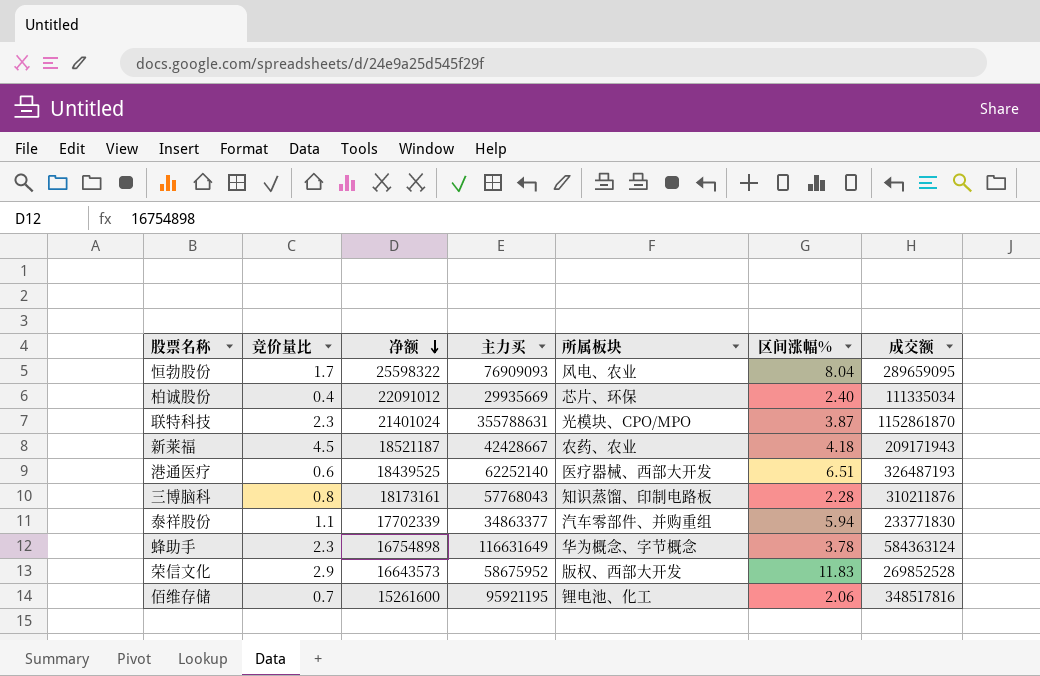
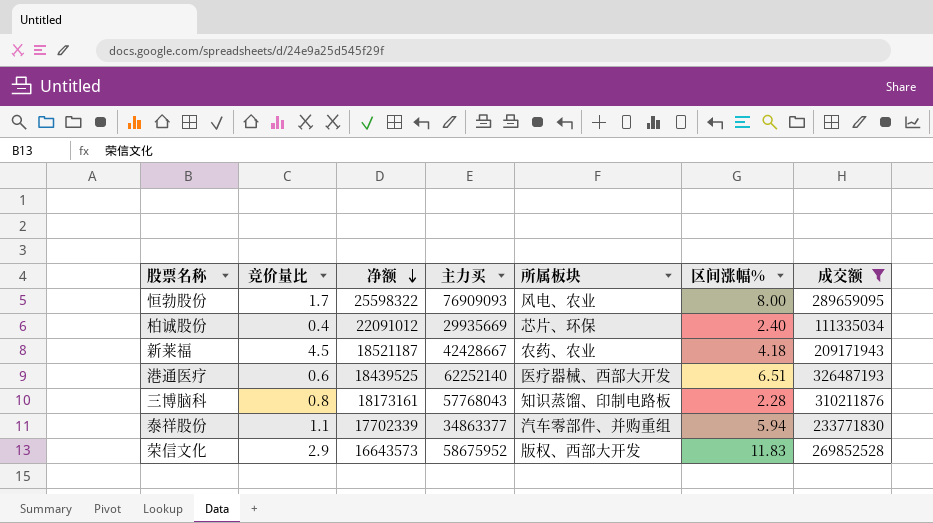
filter: none -> 成交额 <= 326487193
恒勃股份 | 区间涨幅%: 8.04 -> 8.00

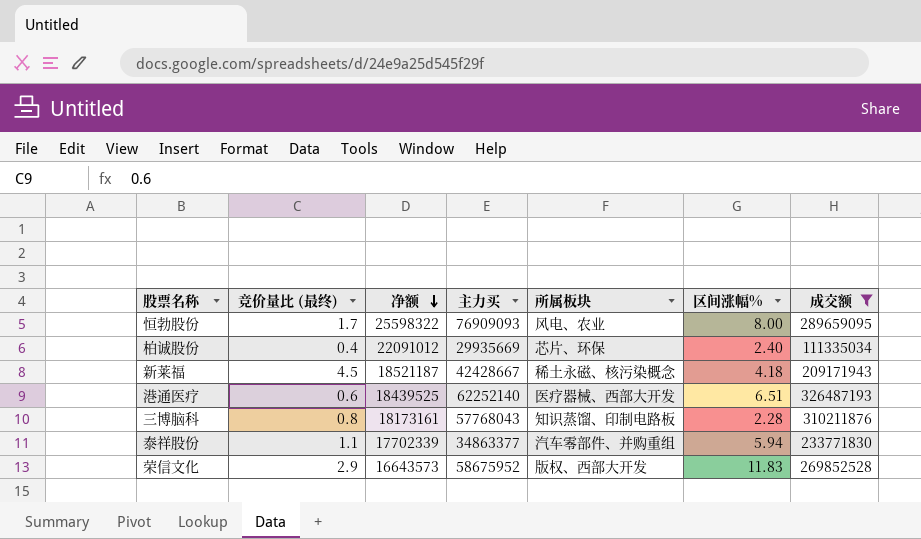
column name: 竞价量比 -> 竞价量比 (最终)
新莱福 | 所属板块: 农药、农业 -> 稀土永磁、核污染概念

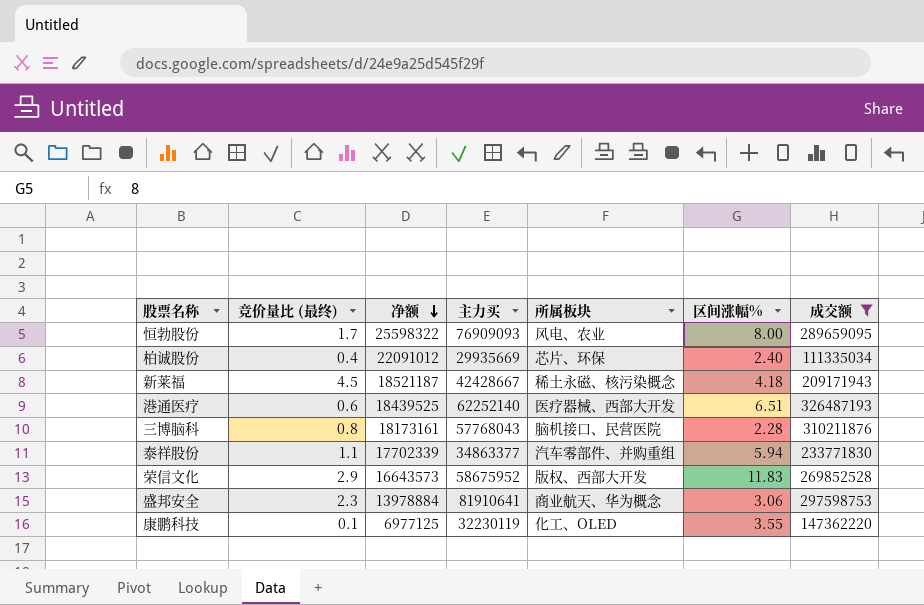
三博脑科 | 所属板块: 知识蒸馏、印制电路板 -> 脑机接口、民营医院
row 盛邦安全: none -> 2.3 | 13978884 | 81910641 | 商业航天、华为概念 | 3.06 | 297598753
row 康鹏科技: none -> 0.1 | 6977125 | 32230119 | 化工、OLED | 3.55 | 147362220

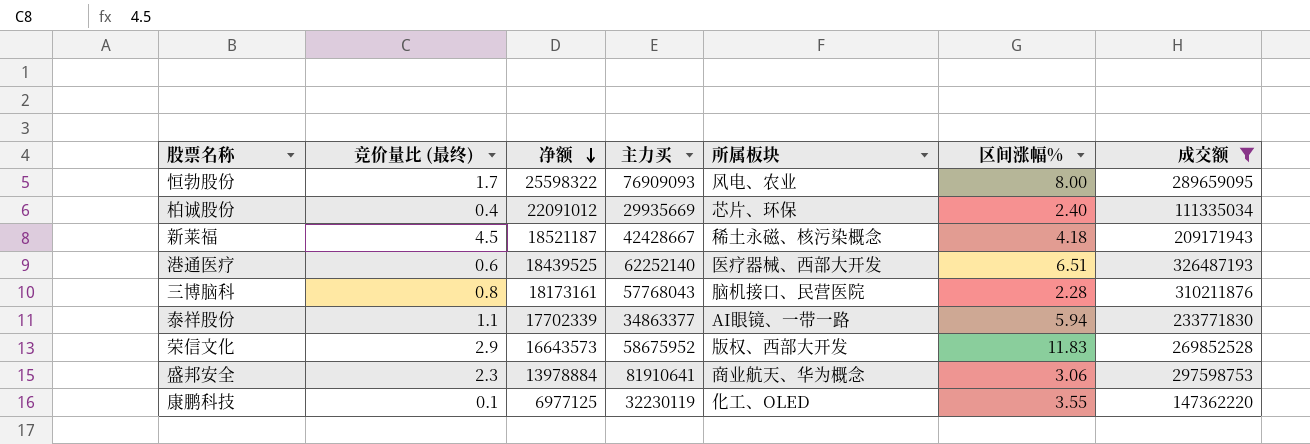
泰祥股份 | 所属板块: 汽车零部件、并购重组 -> AI眼镜、一带一路

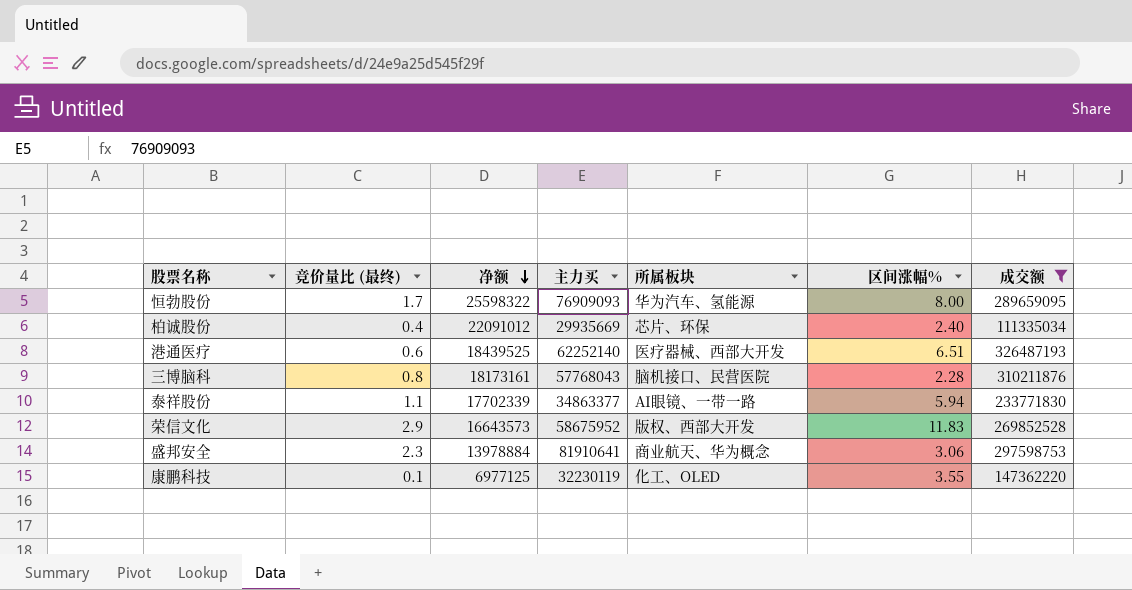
row 新莱福: 4.5 | 18521187 | 42428667 | 稀土永磁、核污染概念 | 4.18 | 209171943 -> none
恒勃股份 | 所属板块: 风电、农业 -> 华为汽车、氢能源

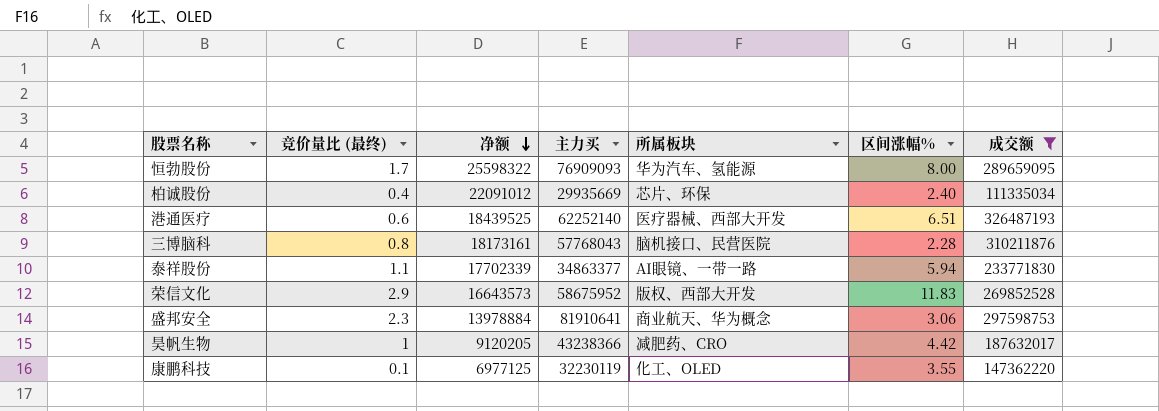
row 昊帆生物: none -> 1 | 9120205 | 43238366 | 减肥药、CRO | 4.42 | 187632017

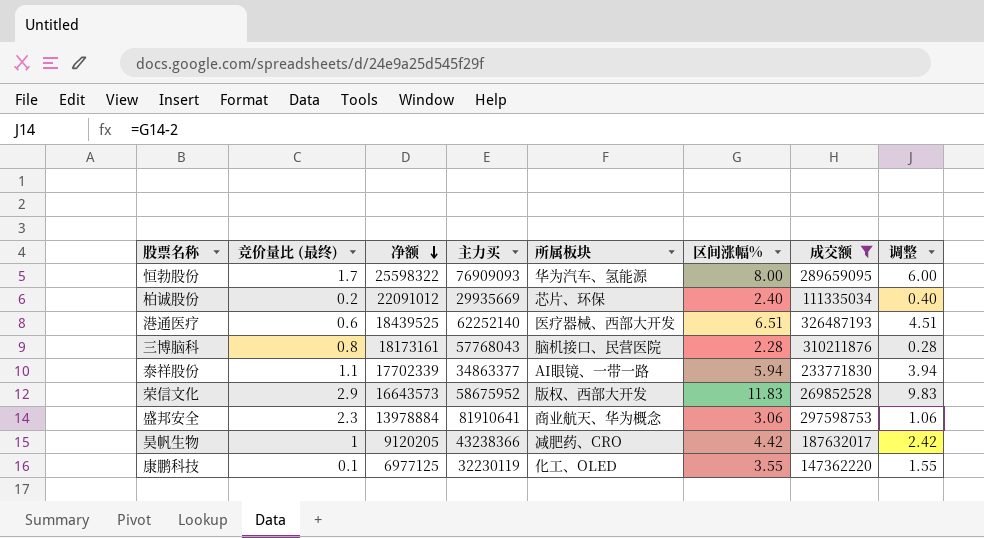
column 调整 | formula: none -> [区间涨幅%] - 2
柏诚股份 | 竞价量比 (最终): 0.4 -> 0.2

